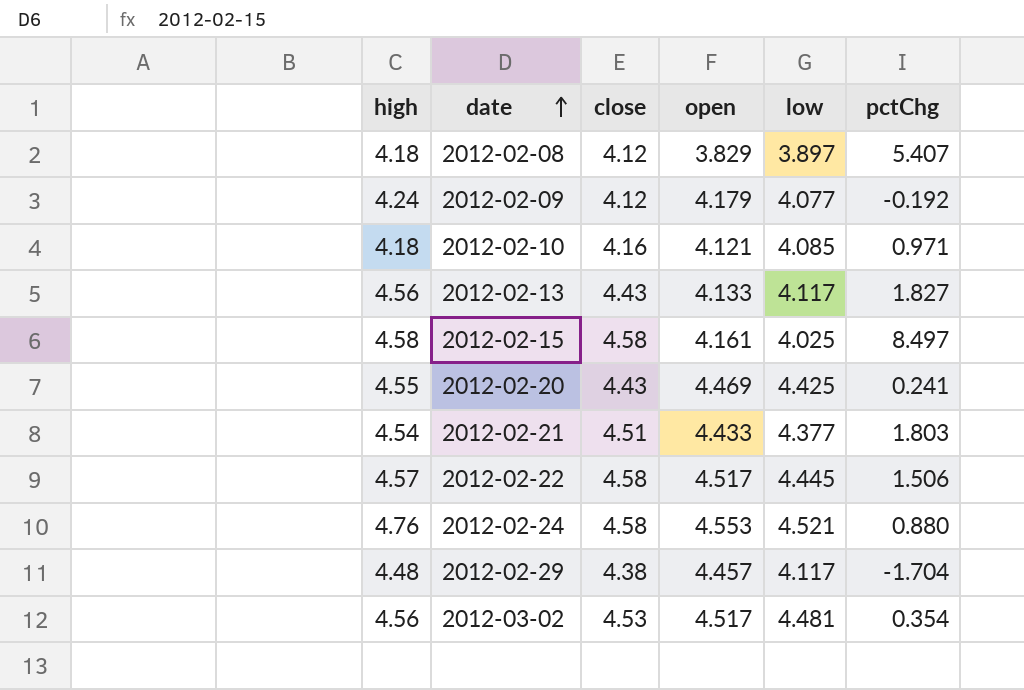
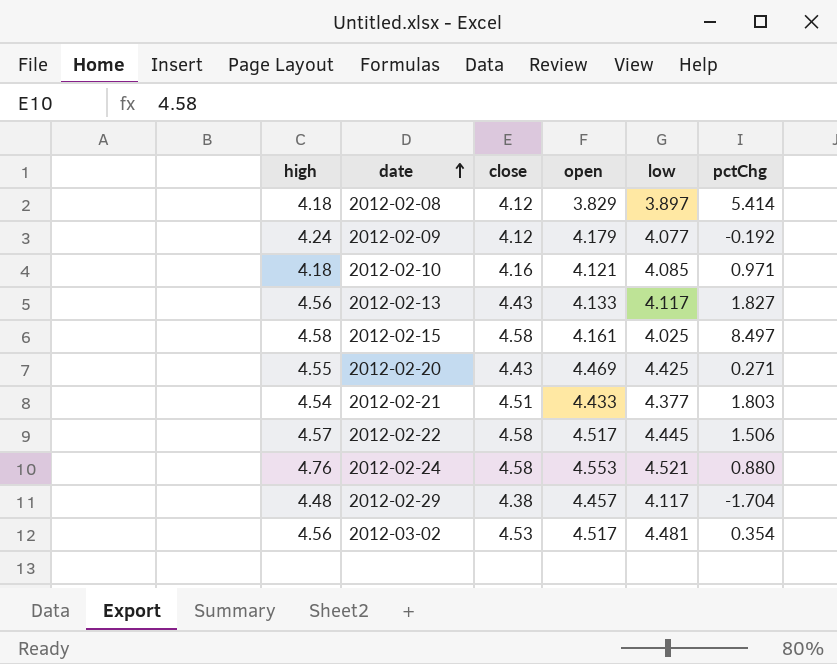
2012-02-08 | pctChg: 5.407 -> 5.414
2012-02-20 | pctChg: 0.241 -> 0.271

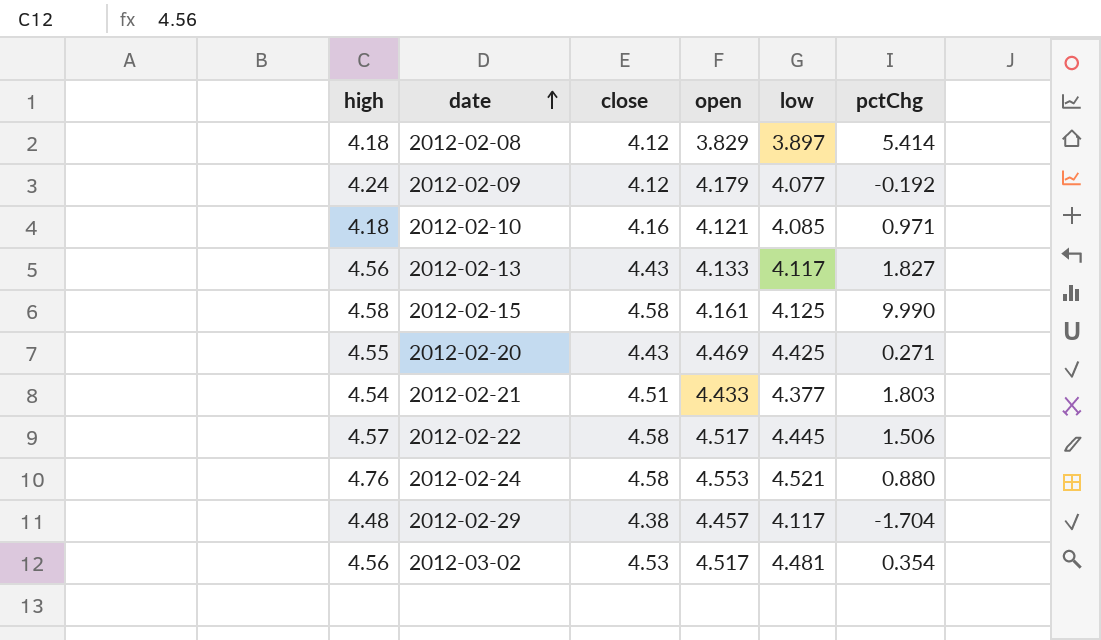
2012-02-15 | low: 4.025 -> 4.125
2012-02-15 | pctChg: 8.497 -> 9.990

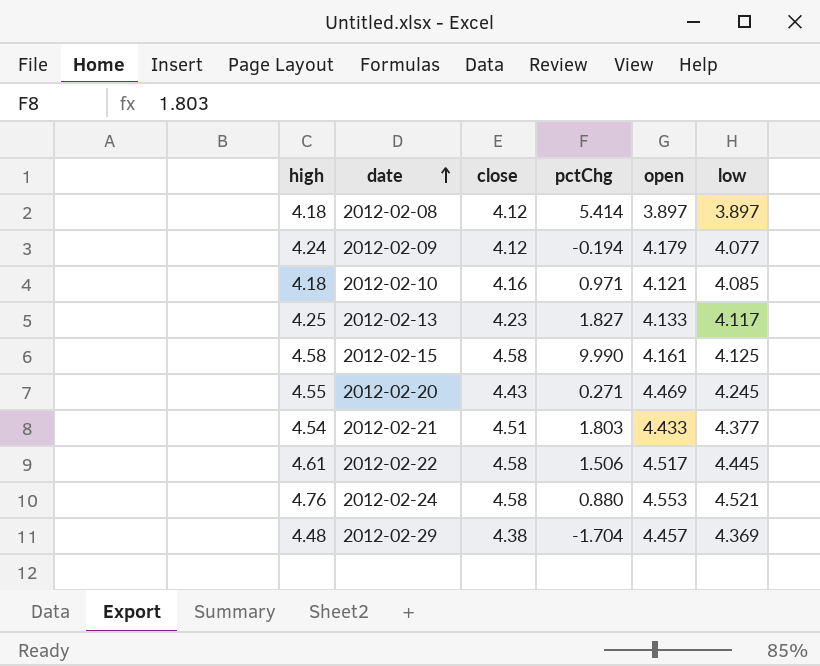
column pctChg | position: 6 -> 4
row 2012-03-02: 4.56 | 4.53 | 4.517 | 4.481 | 0.354 -> none
2012-02-08 | open: 3.829 -> 3.897
2012-02-09 | pctChg: -0.192 -> -0.194
2012-02-13 | high: 4.56 -> 4.25
2012-02-13 | close: 4.43 -> 4.23
2012-02-20 | low: 4.425 -> 4.245
2012-02-22 | high: 4.57 -> 4.61
2012-02-29 | low: 4.117 -> 4.369

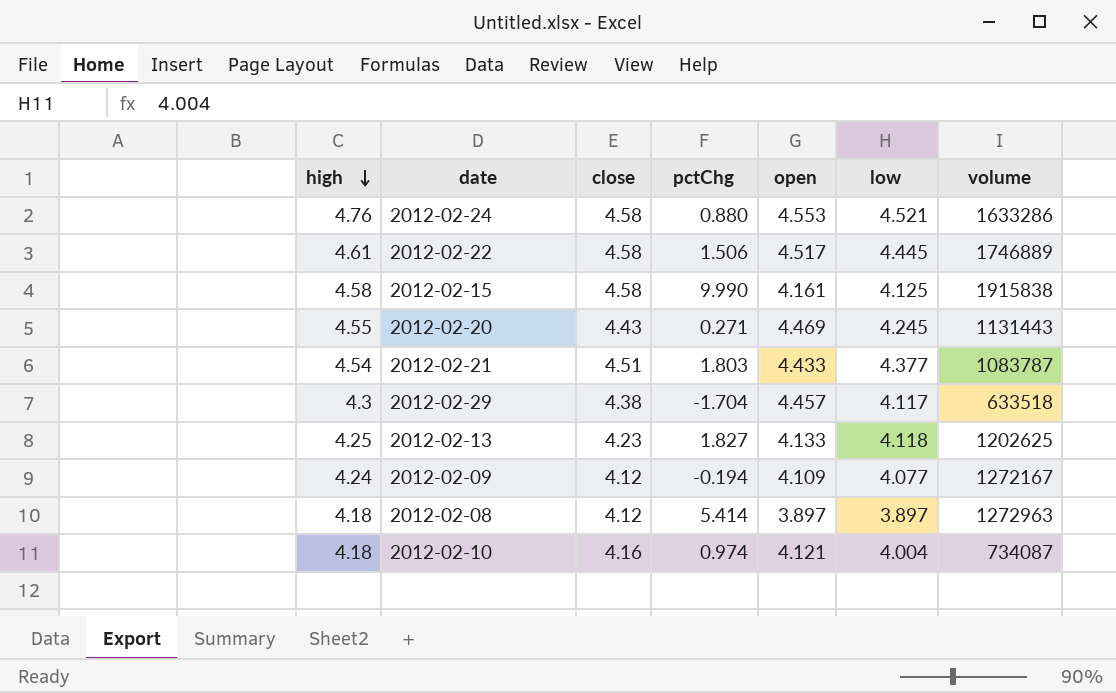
row order: date ascending -> high descending
column volume | position: none -> 7
2012-02-29 | high: 4.48 -> 4.3
2012-02-29 | low: 4.369 -> 4.117
2012-02-13 | low: 4.117 -> 4.118
2012-02-09 | open: 4.179 -> 4.109
2012-02-10 | pctChg: 0.971 -> 0.974
2012-02-10 | low: 4.085 -> 4.004

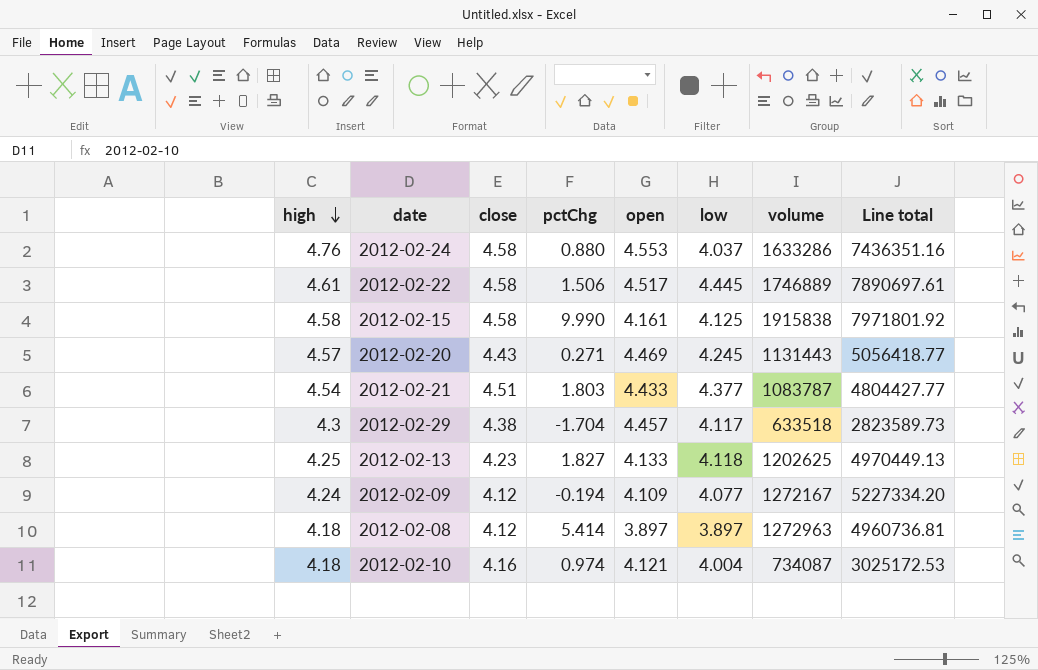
column Line total | formula: none -> [open] * [volume]
2012-02-24 | low: 4.521 -> 4.037
2012-02-20 | high: 4.55 -> 4.57

